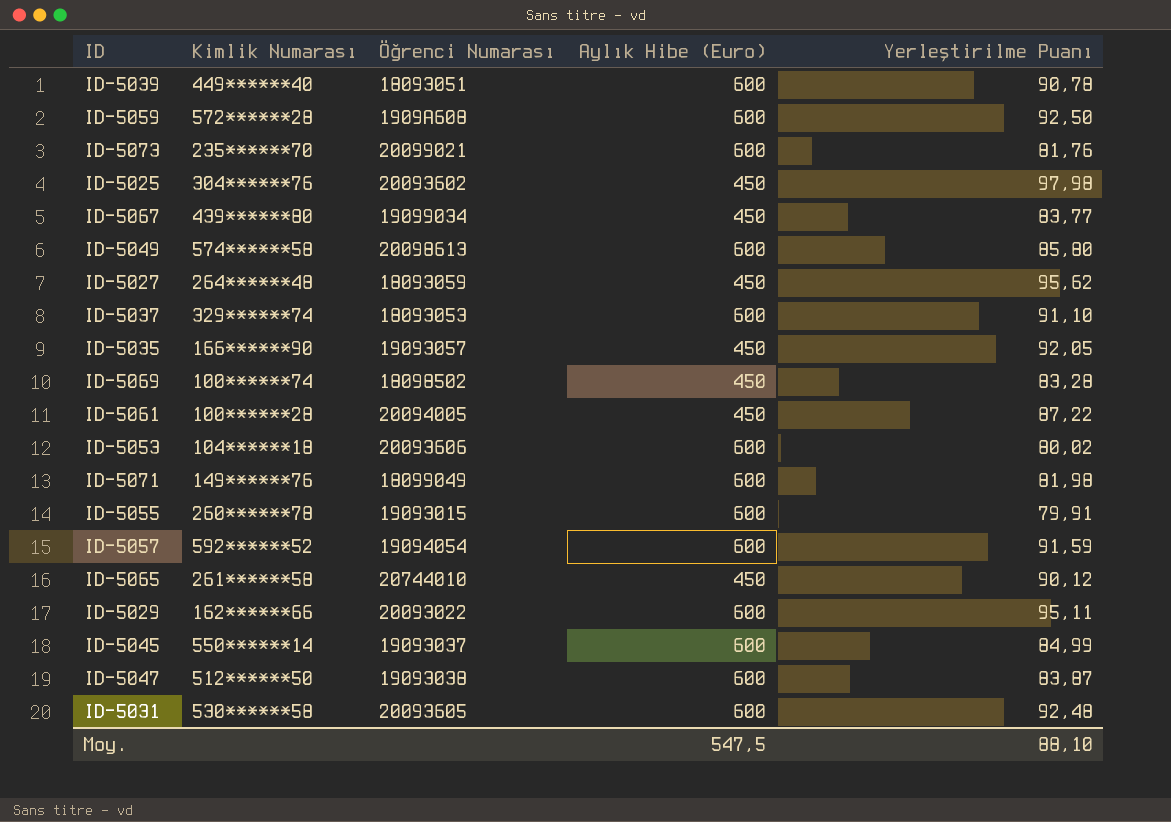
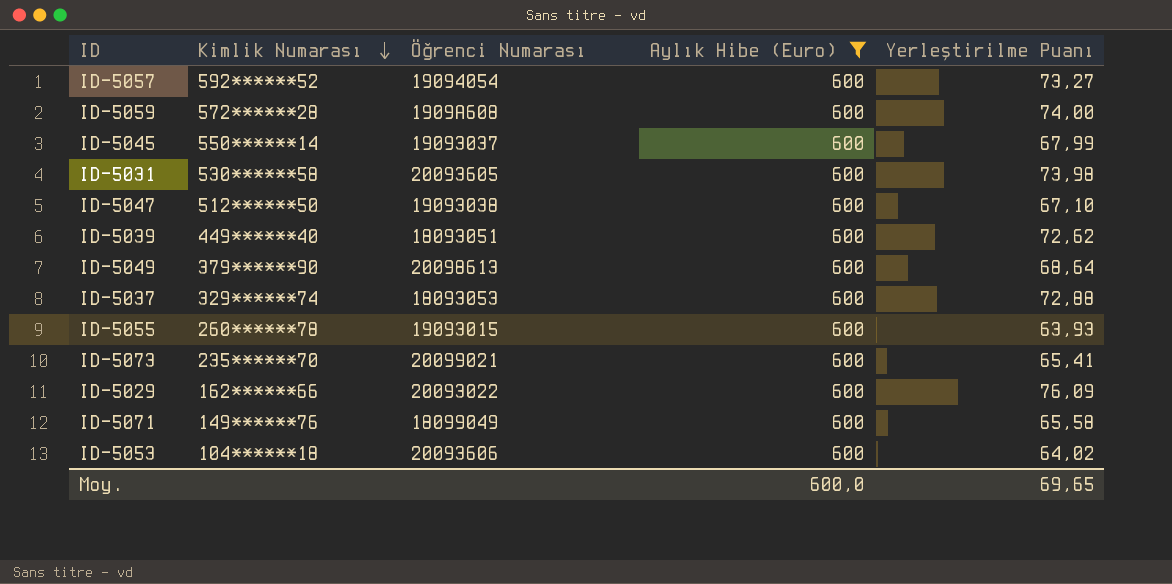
filter: none -> Aylık Hibe (Euro) = 600
row order: none -> Kimlik Numarası descending
ID-5057 | Yerleştirilme Puanı: 91,59 -> 73,27
ID-5059 | Yerleştirilme Puanı: 92,50 -> 74,00
ID-5045 | Yerleştirilme Puanı: 84,99 -> 67,99
ID-5031 | Yerleştirilme Puanı: 92,48 -> 73,98
ID-5047 | Yerleştirilme Puanı: 83,87 -> 67,10
ID-5039 | Yerleştirilme Puanı: 90,78 -> 72,62
ID-5049 | Kimlik Numarası: 574******58 -> 379******90
ID-5049 | Yerleştirilme Puanı: 85,80 -> 68,64
ID-5037 | Yerleştirilme Puanı: 91,10 -> 72,88
ID-5055 | Yerleştirilme Puanı: 79,91 -> 63,93
ID-5073 | Yerleştirilme Puanı: 81,76 -> 65,41
ID-5029 | Yerleştirilme Puanı: 95,11 -> 76,09
ID-5071 | Yerleştirilme Puanı: 81,98 -> 65,58
ID-5053 | Yerleştirilme Puanı: 80,02 -> 64,02
Moy. | Aylık Hibe (Euro): 547,5 -> 600,0
Moy. | Yerleştirilme Puanı: 88,10 -> 69,65

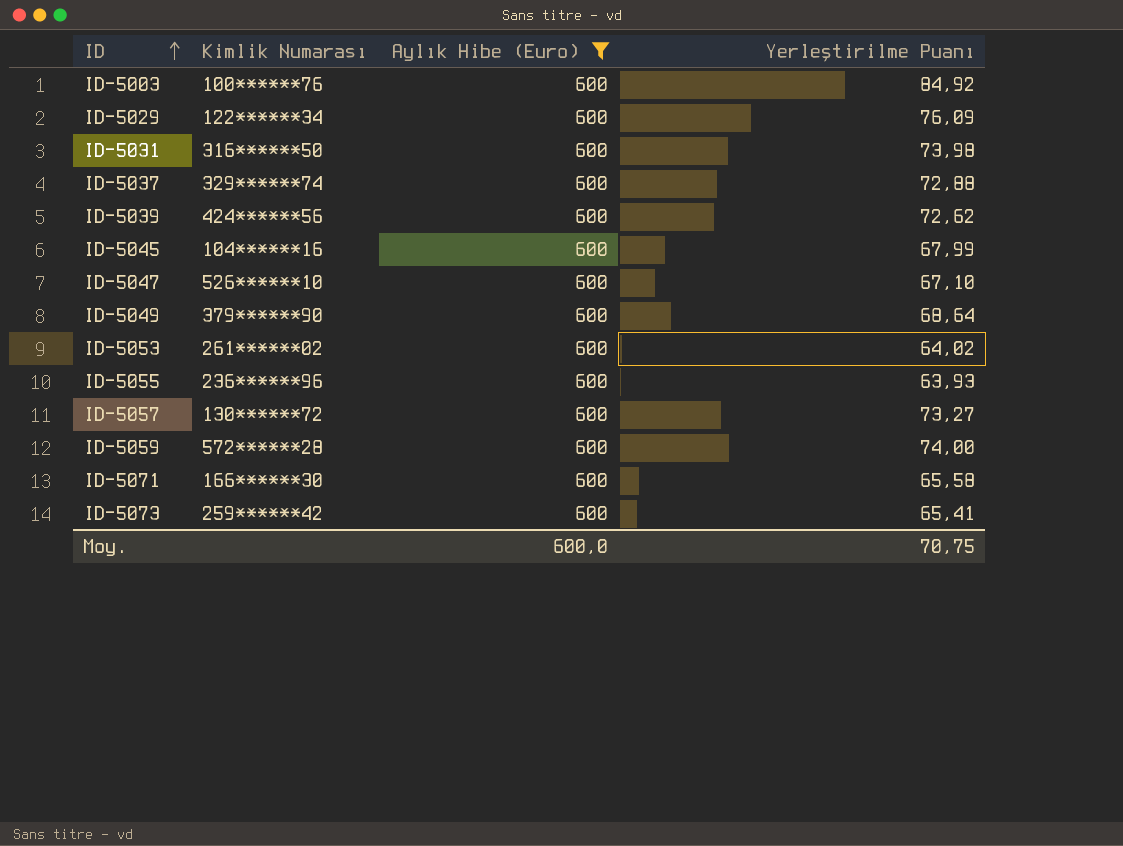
row order: Kimlik Numarası descending -> ID ascending
column Öğrenci Numarası | position: 3 -> none
row ID-5003: none -> 100******76 | 600 | 84,92
ID-5029 | Kimlik Numarası: 162******66 -> 122******34
ID-5031 | Kimlik Numarası: 530******58 -> 316******50
ID-5039 | Kimlik Numarası: 449******40 -> 424******56
ID-5045 | Kimlik Numarası: 550******14 -> 104******16
ID-5047 | Kimlik Numarası: 512******50 -> 526******10
ID-5053 | Kimlik Numarası: 104******18 -> 261******02
ID-5055 | Kimlik Numarası: 260******78 -> 236******96
ID-5057 | Kimlik Numarası: 592******52 -> 130******72
ID-5071 | Kimlik Numarası: 149******76 -> 166******30
ID-5073 | Kimlik Numarası: 235******70 -> 259******42
Moy. | Yerleştirilme Puanı: 69,65 -> 70,75

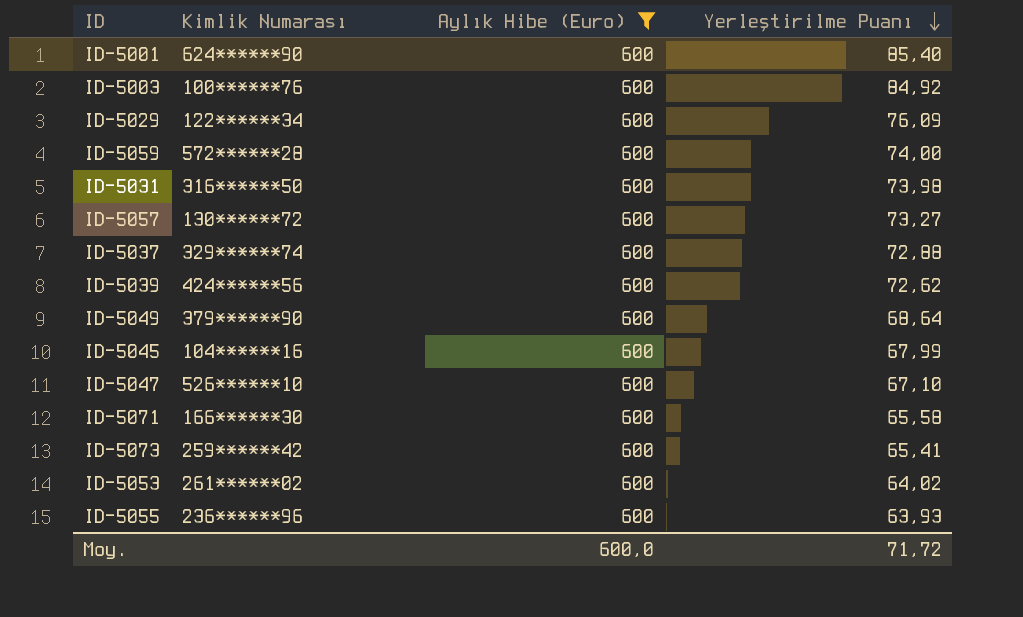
row order: ID ascending -> Yerleştirilme Puanı descending
row ID-5001: none -> 624******90 | 600 | 85,40
Moy. | Yerleştirilme Puanı: 70,75 -> 71,72

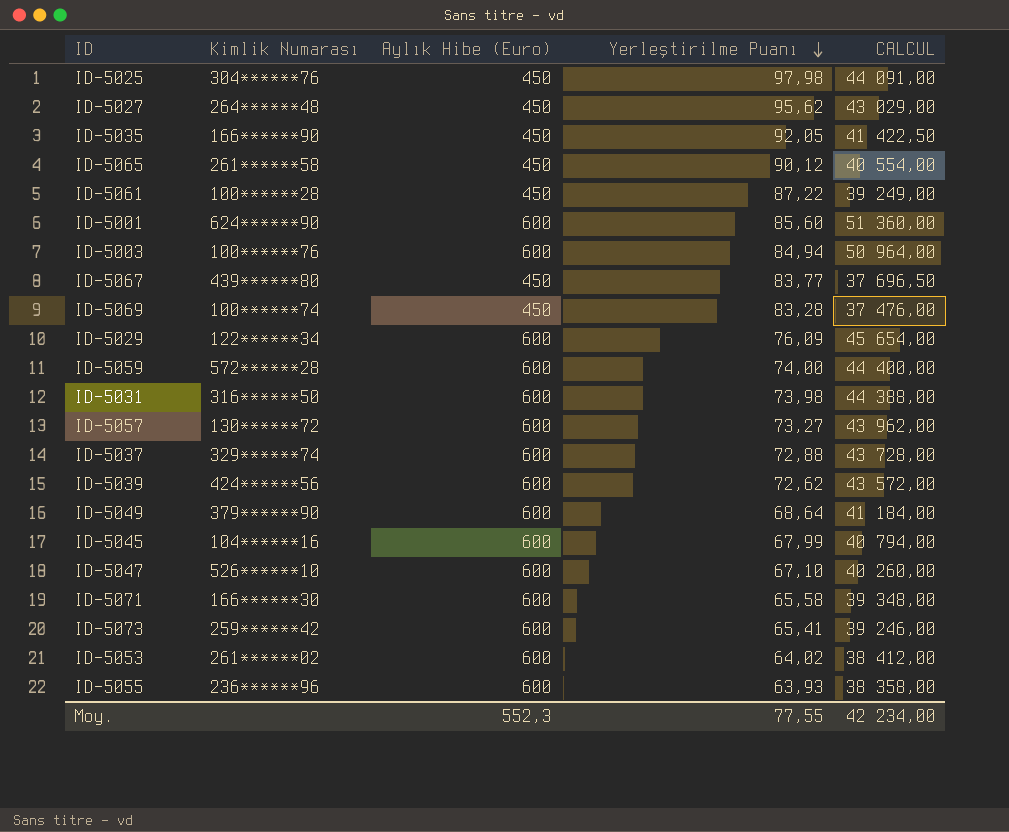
filter: Aylık Hibe (Euro) = 600 -> none
column CALCUL | formula: none -> [Aylık Hibe (Euro)] * [Yerleştirilme Puanı]
ID-5001 | Yerleştirilme Puanı: 85,40 -> 85,60
ID-5003 | Yerleştirilme Puanı: 84,92 -> 84,94
Moy. | Aylık Hibe (Euro): 600,0 -> 552,3
Moy. | Yerleştirilme Puanı: 71,72 -> 77,55

